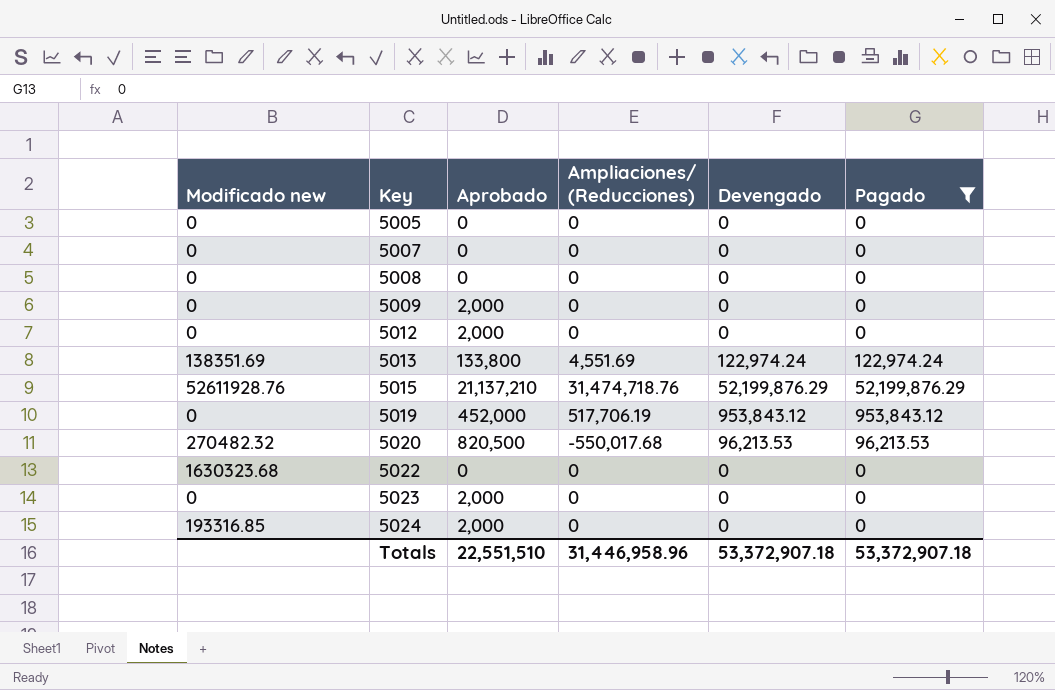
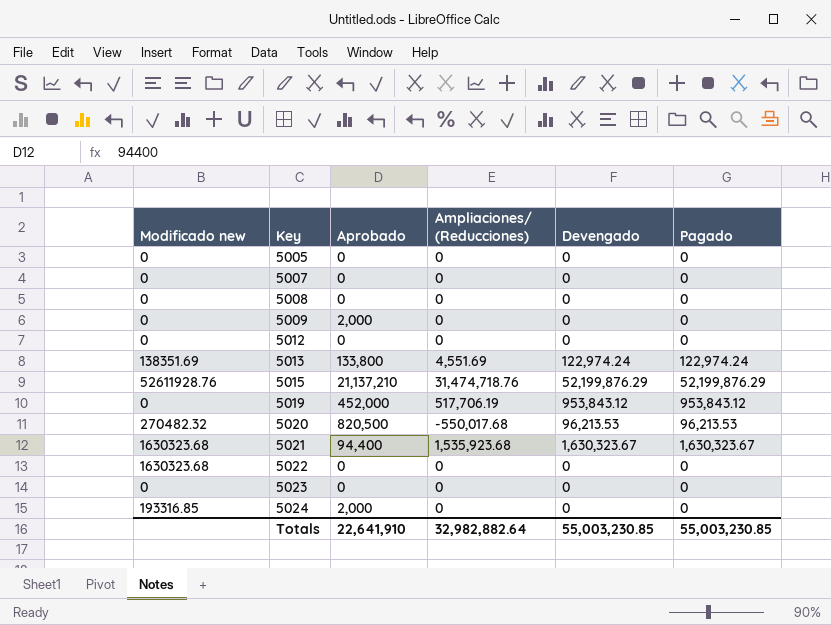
filter: Pagado != 1,630,323.67 -> none
5012 | Aprobado: 2,000 -> 0
5023 | Aprobado: 2,000 -> 0
Totals | Aprobado: 22,551,510 -> 22,641,910
Totals | Ampliaciones/ (Reducciones): 31,446,958.96 -> 32,982,882.64
Totals | Devengado: 53,372,907.18 -> 55,003,230.85
Totals | Pagado: 53,372,907.18 -> 55,003,230.85

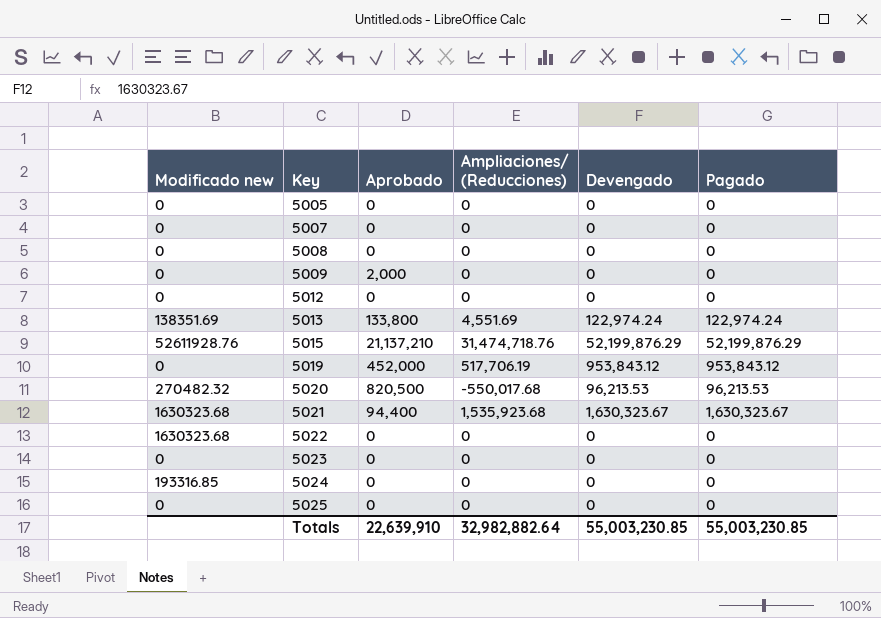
5024 | Aprobado: 2,000 -> 0
row 5025: none -> 0 | 0 | 0 | 0 | 0
Totals | Aprobado: 22,641,910 -> 22,639,910

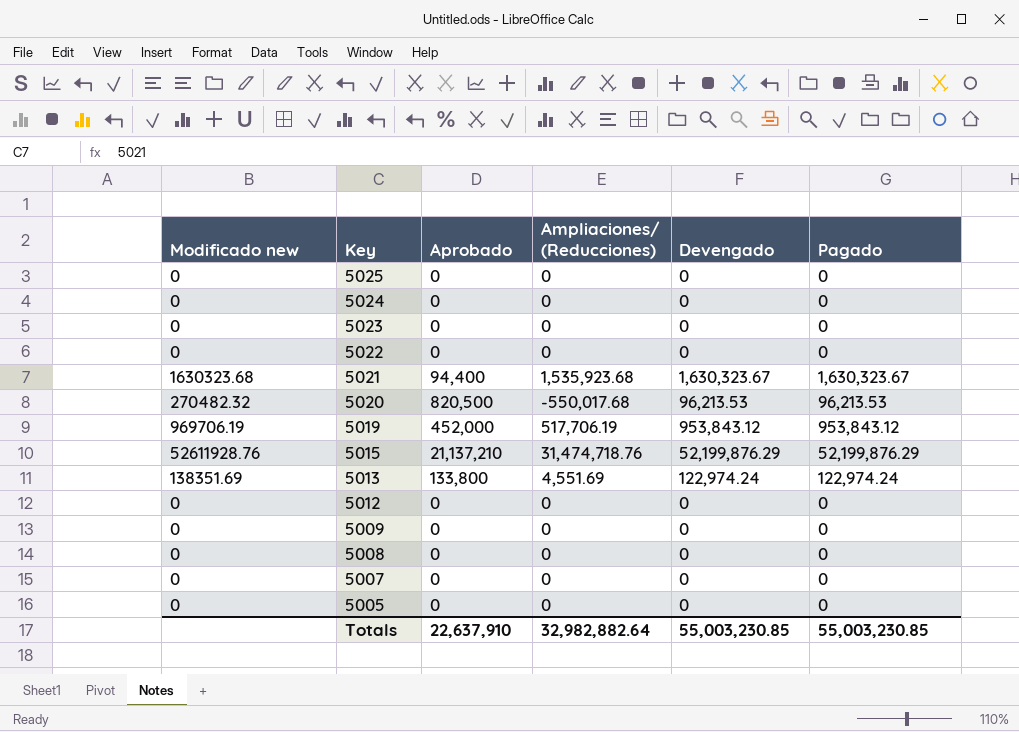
row order: Key ascending -> Key descending
5024 | Modificado new: 193316.85 -> 0
5022 | Modificado new: 1630323.68 -> 0
5019 | Modificado new: 0 -> 969706.19
5009 | Aprobado: 2,000 -> 0
Totals | Aprobado: 22,639,910 -> 22,637,910

